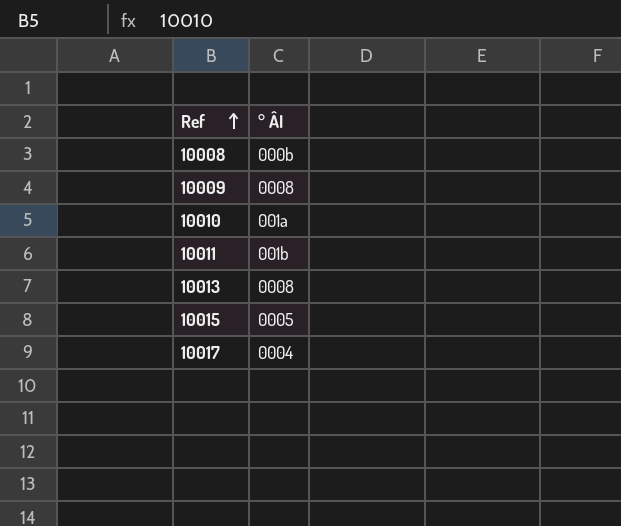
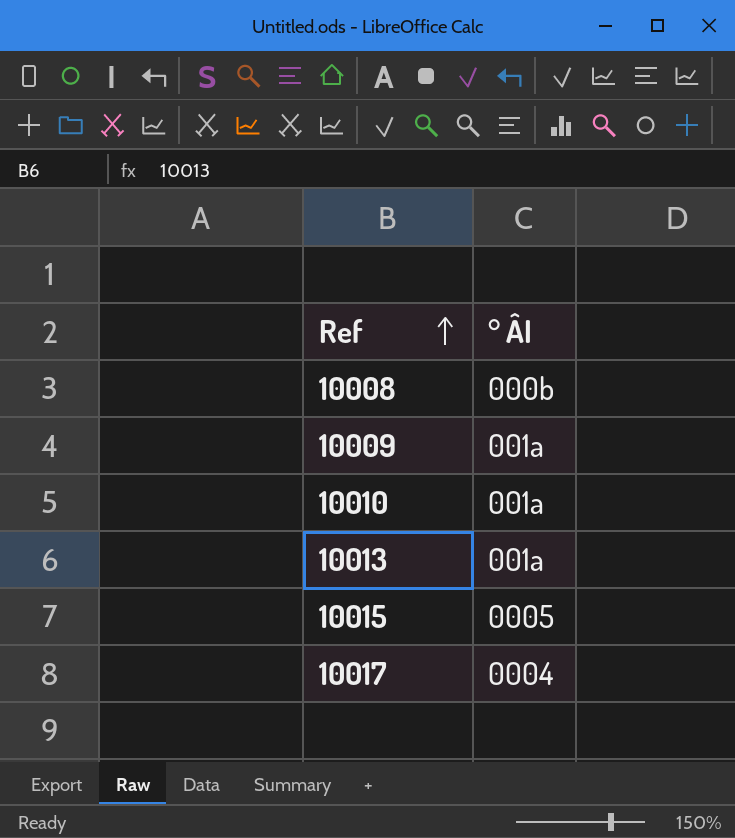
row 10011: 001b -> none
10009 | ° ÂI: 0008 -> 001a
10013 | ° ÂI: 0008 -> 001a

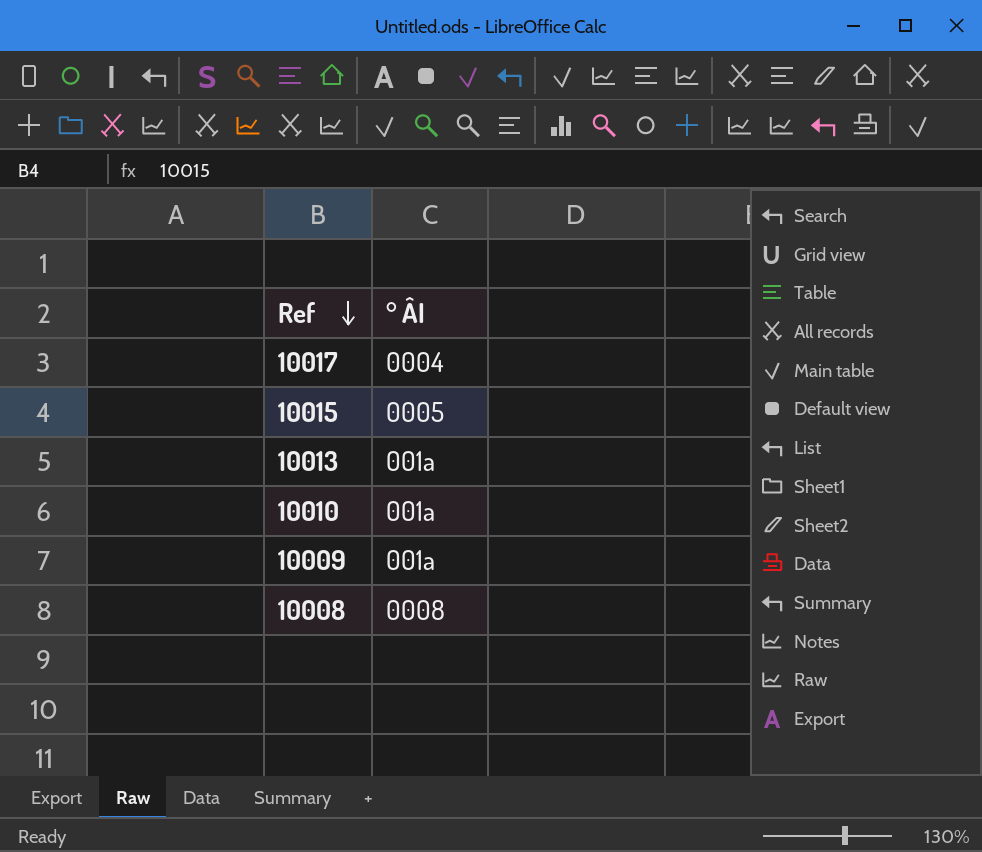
row order: Ref ascending -> Ref descending
10008 | ° ÂI: 000b -> 0008

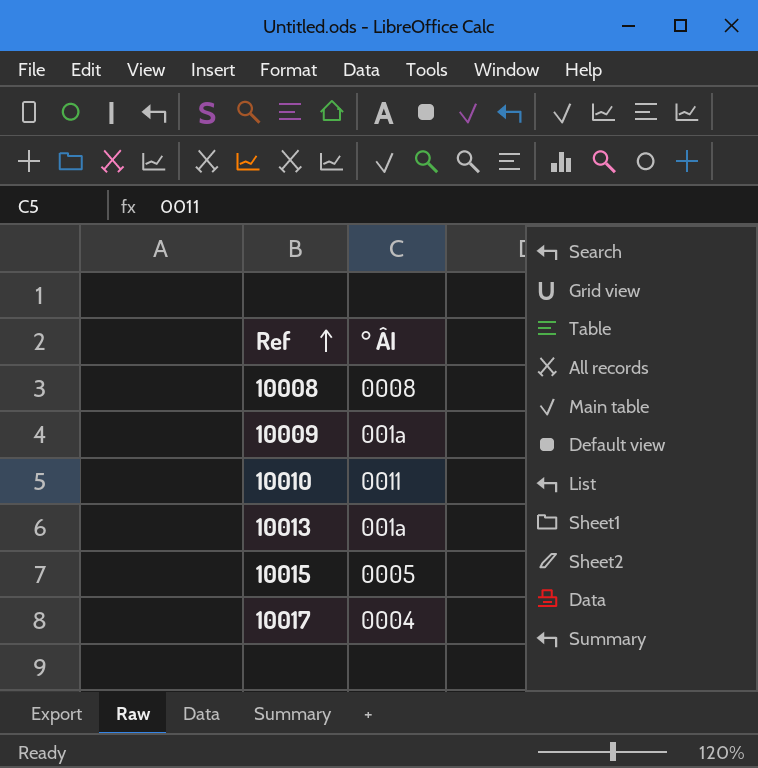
row order: Ref descending -> Ref ascending
10010 | ° ÂI: 001a -> 0011

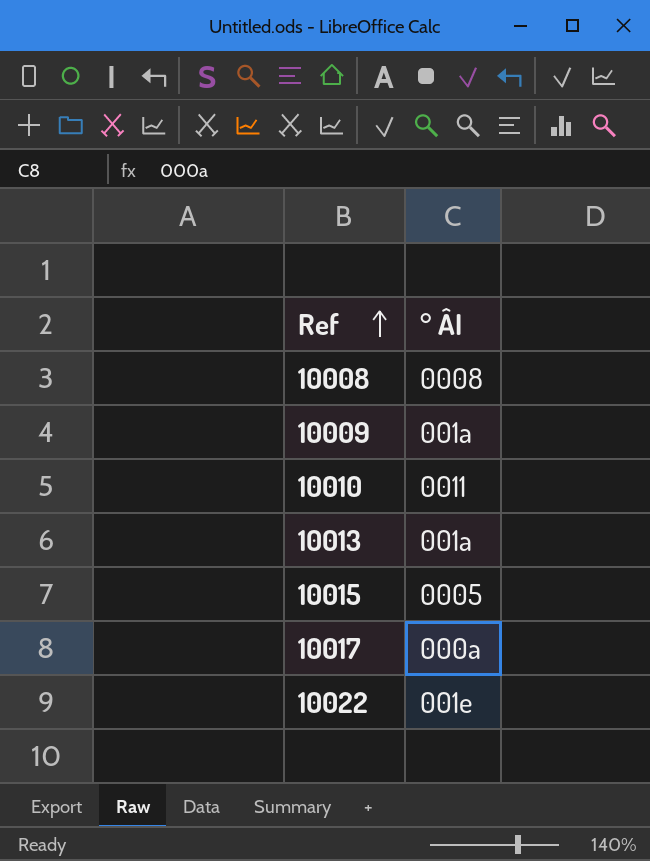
10017 | ° ÂI: 0004 -> 000a
row 10022: none -> 001e

